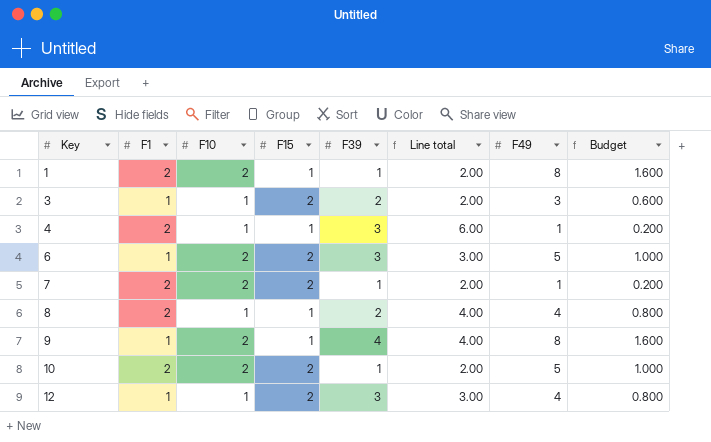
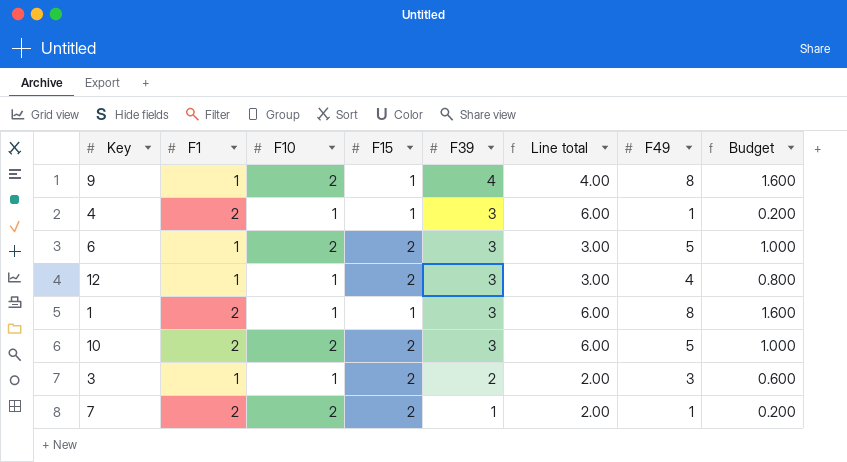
row order: Key ascending -> F39 descending
row 8: 2 | 1 | 1 | 2 | 4.00 | 4 | 0.800 -> none
1 | F10: 2 -> 1
1 | F39: 1 -> 3
1 | Line total: 2.00 -> 6.00
10 | F39: 1 -> 3
10 | Line total: 2.00 -> 6.00

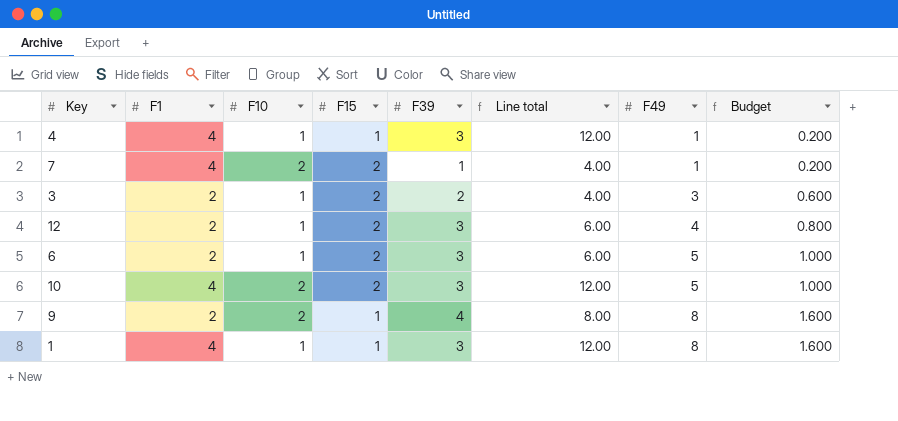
row order: F39 descending -> F49 ascending
4 | F1: 2 -> 4
4 | Line total: 6.00 -> 12.00
7 | F1: 2 -> 4
7 | Line total: 2.00 -> 4.00
3 | F1: 1 -> 2
3 | Line total: 2.00 -> 4.00
12 | F1: 1 -> 2
12 | Line total: 3.00 -> 6.00
6 | F1: 1 -> 2
6 | F10: 2 -> 1
6 | Line total: 3.00 -> 6.00
10 | F1: 2 -> 4
10 | Line total: 6.00 -> 12.00
9 | F1: 1 -> 2
9 | Line total: 4.00 -> 8.00
1 | F1: 2 -> 4
1 | Line total: 6.00 -> 12.00

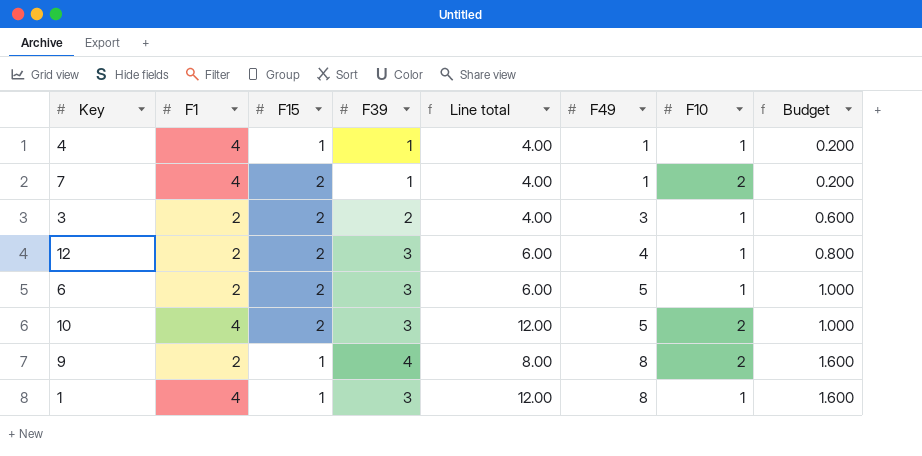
column F10 | position: 3 -> 7
4 | F39: 3 -> 1
4 | Line total: 12.00 -> 4.00

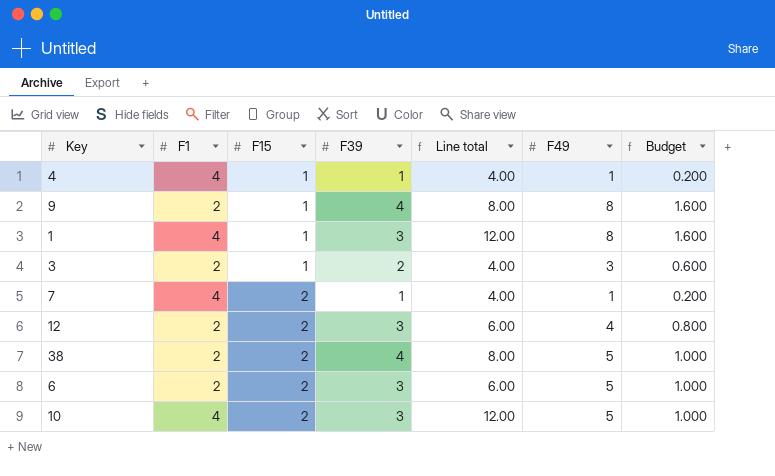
row order: F49 ascending -> F15 ascending
column F10 | position: 7 -> none
3 | F15: 2 -> 1
row 38: none -> 2 | 2 | 4 | 8.00 | 5 | 1.000

